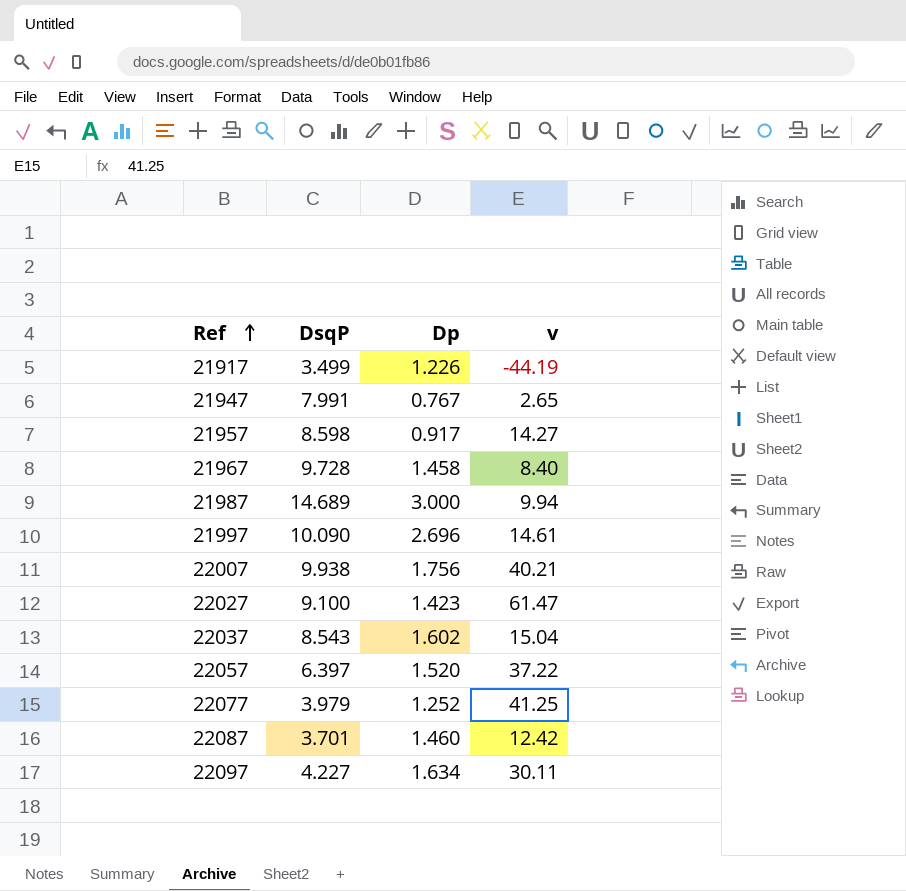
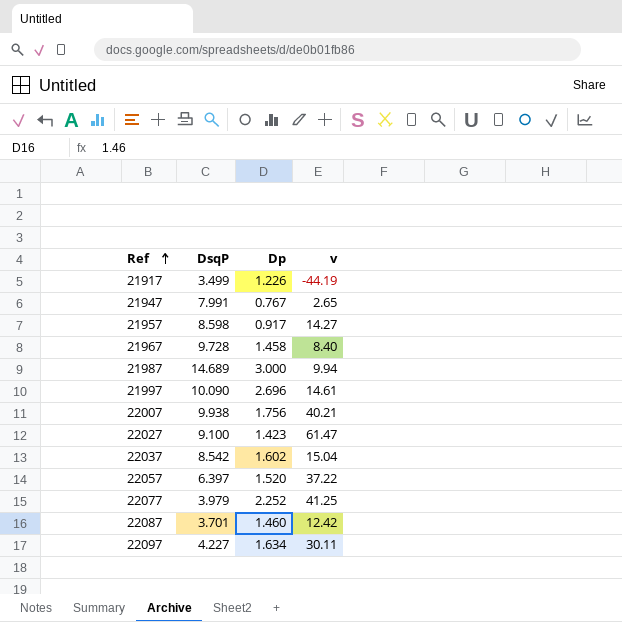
22037 | DsqP: 8.543 -> 8.542
22077 | Dp: 1.252 -> 2.252

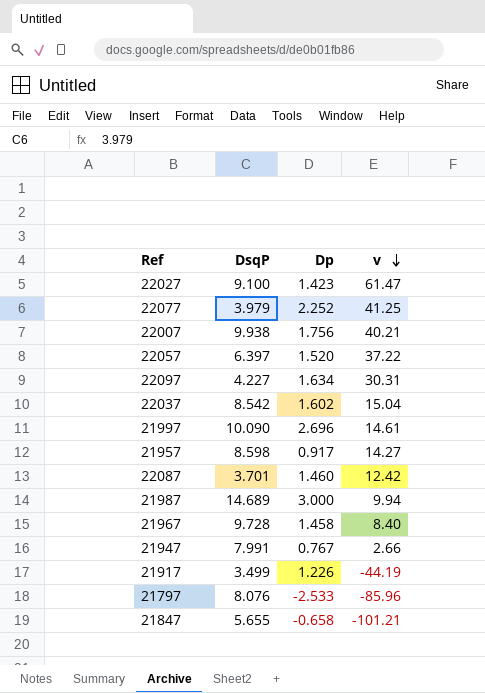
row order: Ref ascending -> v descending
22097 | v: 30.11 -> 30.31
21947 | v: 2.65 -> 2.66
row 21797: none -> 8.076 | -2.533 | -85.96
row 21847: none -> 5.655 | -0.658 | -101.21

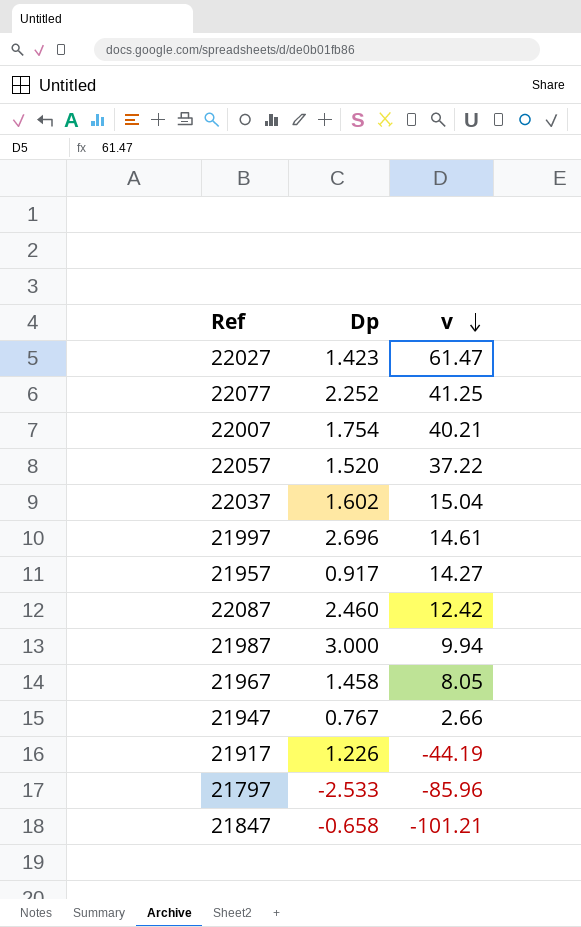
column DsqP | position: 2 -> none
row 22097: 4.227 | 1.634 | 30.31 -> none
22007 | Dp: 1.756 -> 1.754
22087 | Dp: 1.460 -> 2.460
21967 | v: 8.40 -> 8.05

